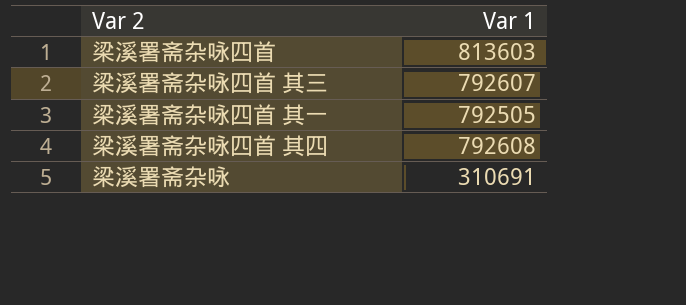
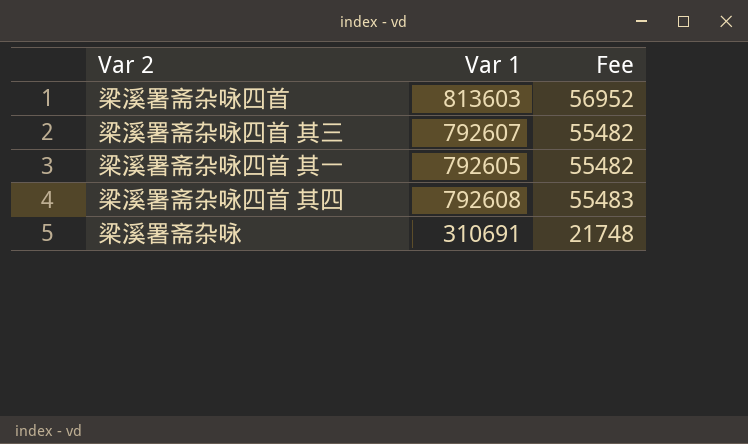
column Fee | formula: none -> [Var 1] * 0.07
梁溪署斋杂咏四首 其一 | Var 1: 792505 -> 792605

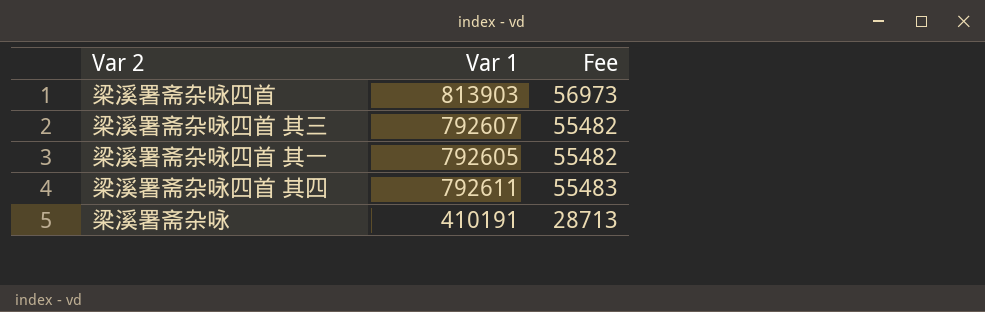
梁溪署斋杂咏四首 | Var 1: 813603 -> 813903
梁溪署斋杂咏四首 | Fee: 56952 -> 56973
梁溪署斋杂咏四首 其四 | Var 1: 792608 -> 792611
梁溪署斋杂咏 | Var 1: 310691 -> 410191
梁溪署斋杂咏 | Fee: 21748 -> 28713

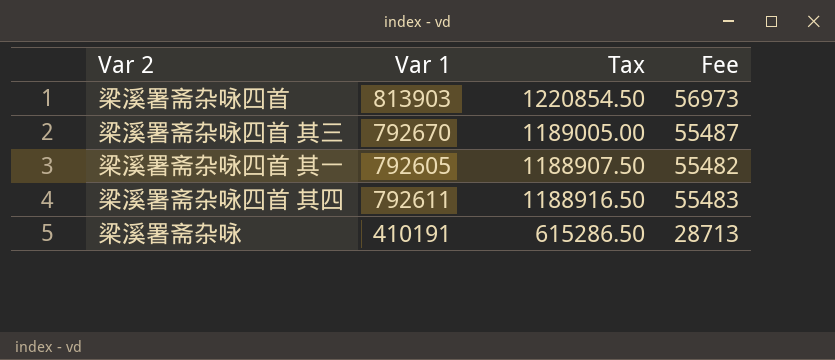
column Tax | formula: none -> [Var 1] * 1.5
梁溪署斋杂咏四首 其三 | Var 1: 792607 -> 792670
梁溪署斋杂咏四首 其三 | Fee: 55482 -> 55487

